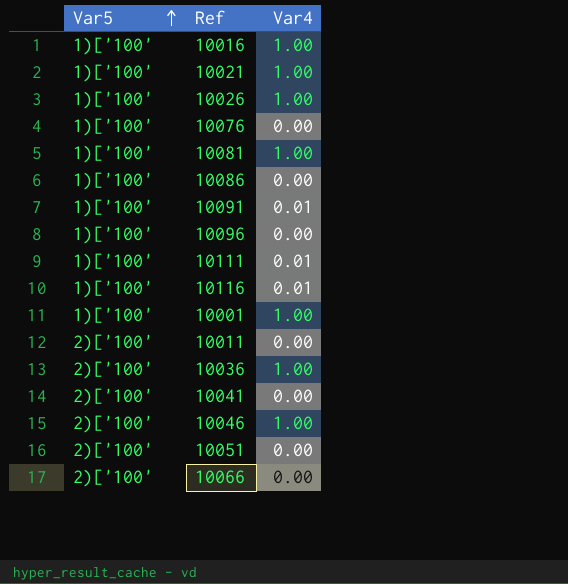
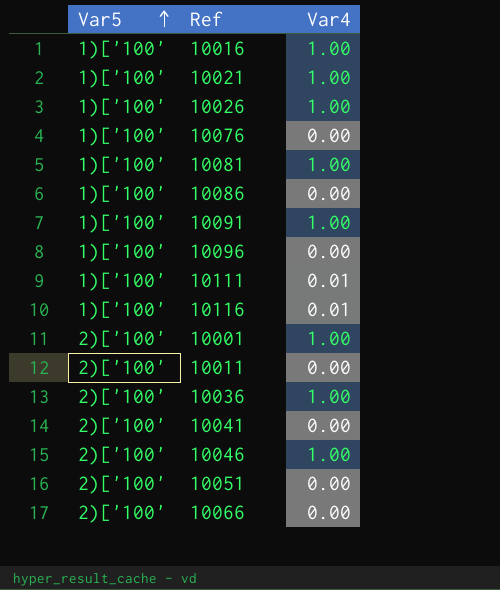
10091 | Var4: 0.01 -> 1.00
10001 | Var5: 1)['100' -> 2)['100'

